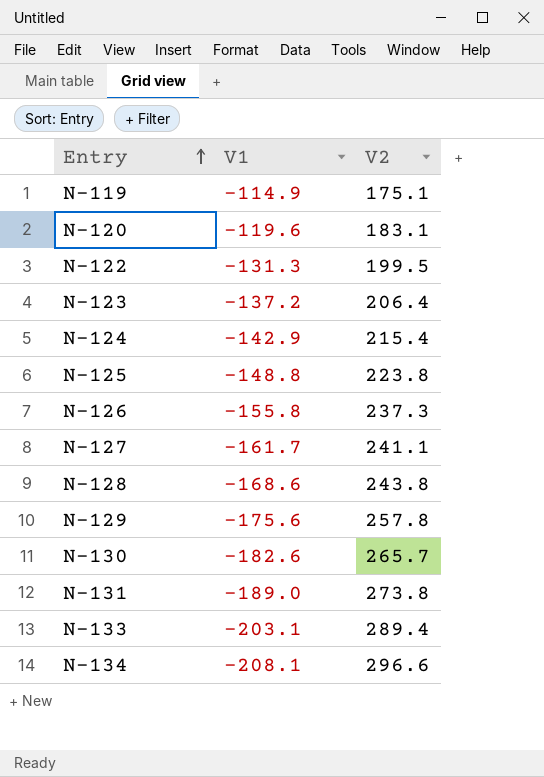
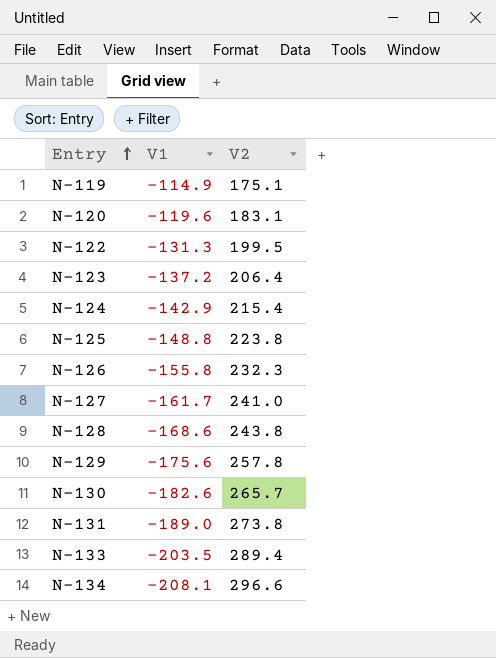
N-126 | V2: 237.3 -> 232.3
N-127 | V2: 241.1 -> 241.0
N-133 | V1: -203.1 -> -203.5

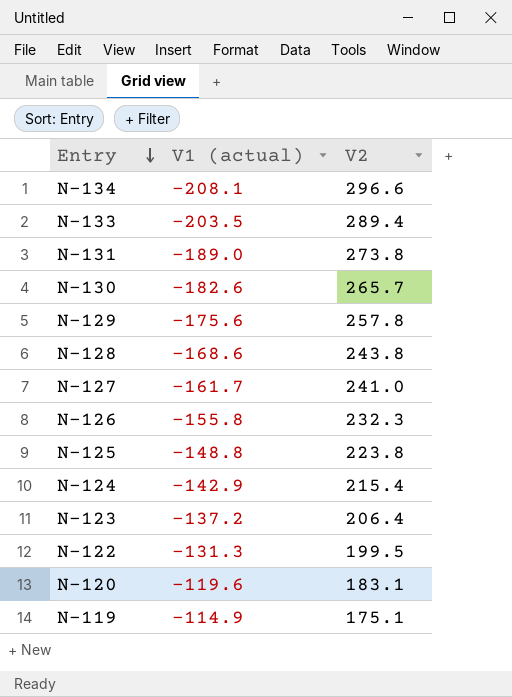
row order: Entry ascending -> Entry descending
column name: V1 -> V1 (actual)

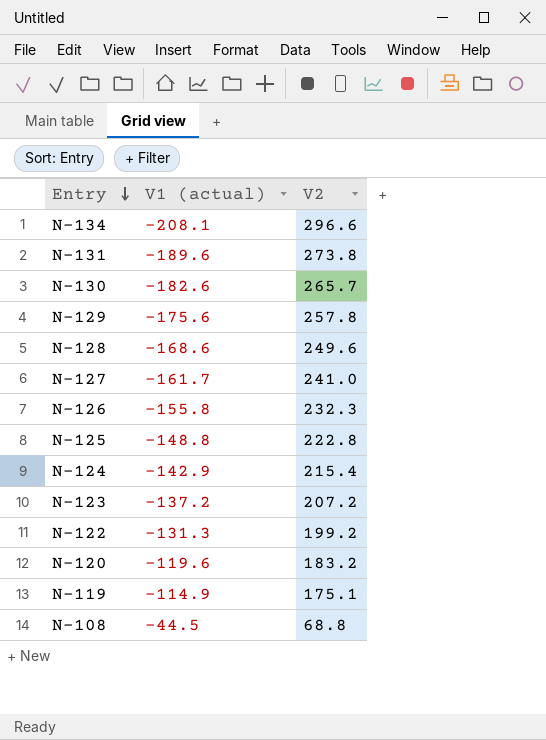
row N-133: -203.5 | 289.4 -> none
N-131 | V1 (actual): -189.0 -> -189.6
N-128 | V2: 243.8 -> 249.6
N-125 | V2: 223.8 -> 222.8
N-123 | V2: 206.4 -> 207.2
N-122 | V2: 199.5 -> 199.2
N-120 | V2: 183.1 -> 183.2
row N-108: none -> -44.5 | 68.8

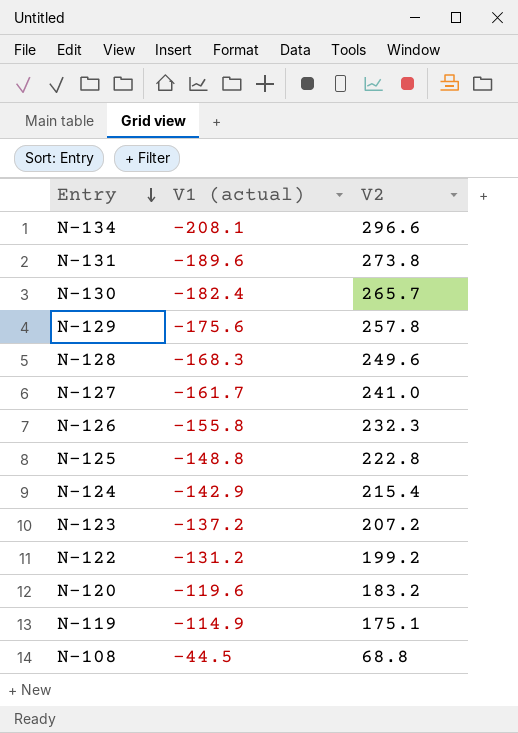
N-130 | V1 (actual): -182.6 -> -182.4
N-128 | V1 (actual): -168.6 -> -168.3
N-122 | V1 (actual): -131.3 -> -131.2

